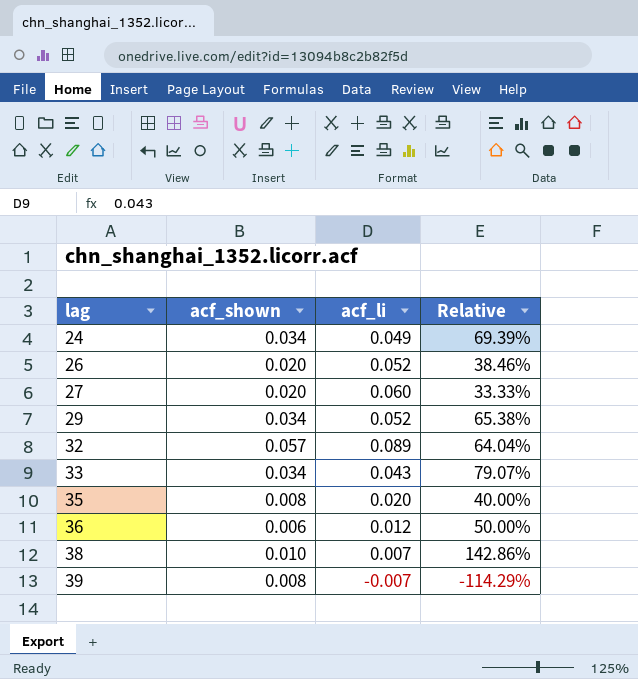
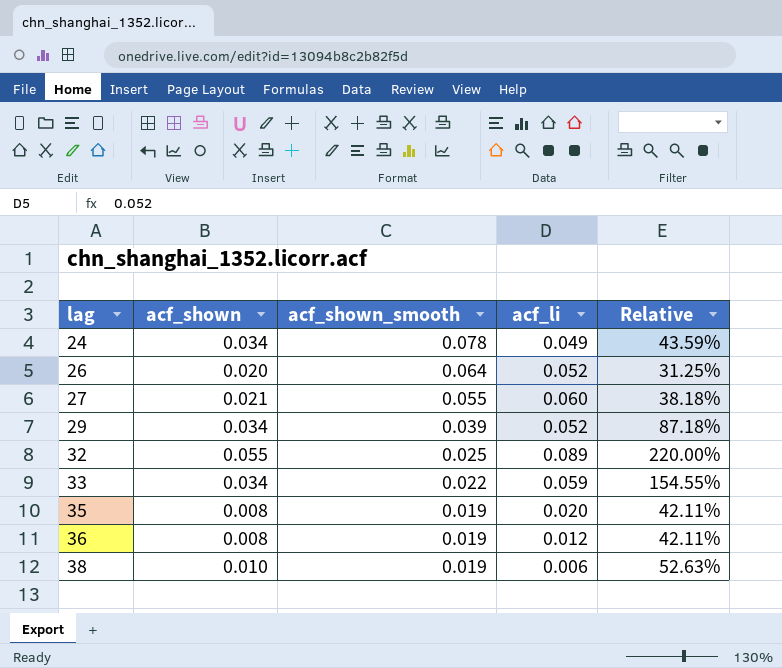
column acf_shown_smooth | position: none -> 3
column Relative | formula: [acf_shown] / [acf_li] -> [acf_shown] / [acf_shown_smooth]
row 39: 0.008 | -0.007 | -114.29% -> none
27 | acf_shown: 0.020 -> 0.021
32 | acf_shown: 0.057 -> 0.055
33 | acf_li: 0.043 -> 0.059
36 | acf_shown: 0.006 -> 0.008
38 | acf_li: 0.007 -> 0.006

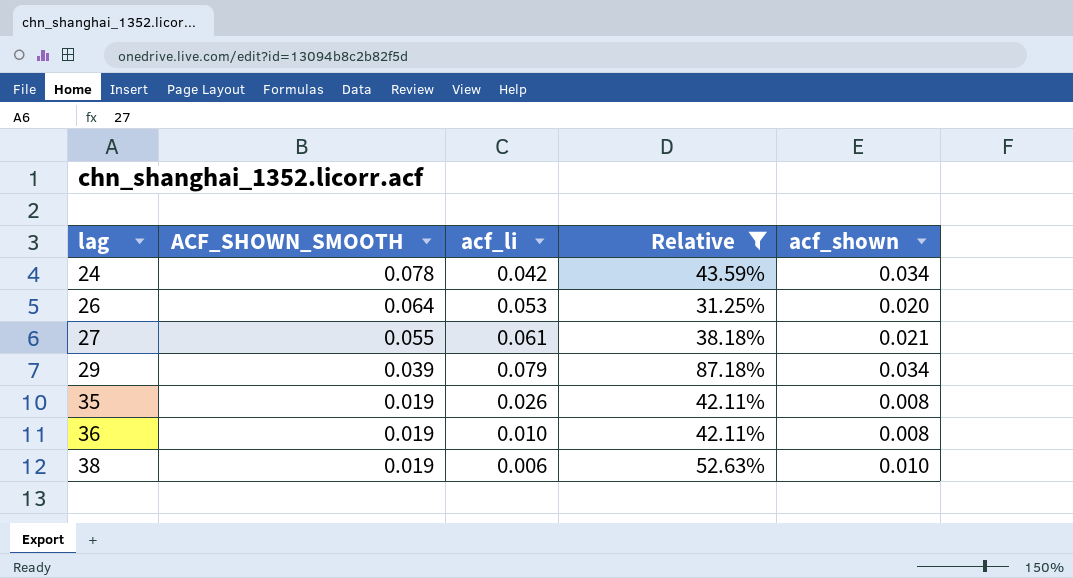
filter: none -> Relative <= 87.18%
column name: acf_shown_smooth -> ACF_SHOWN_SMOOTH
column acf_shown | position: 2 -> 5
24 | acf_li: 0.049 -> 0.042
26 | acf_li: 0.052 -> 0.053
27 | acf_li: 0.060 -> 0.061
29 | acf_li: 0.052 -> 0.079
35 | acf_li: 0.020 -> 0.026
36 | acf_li: 0.012 -> 0.010

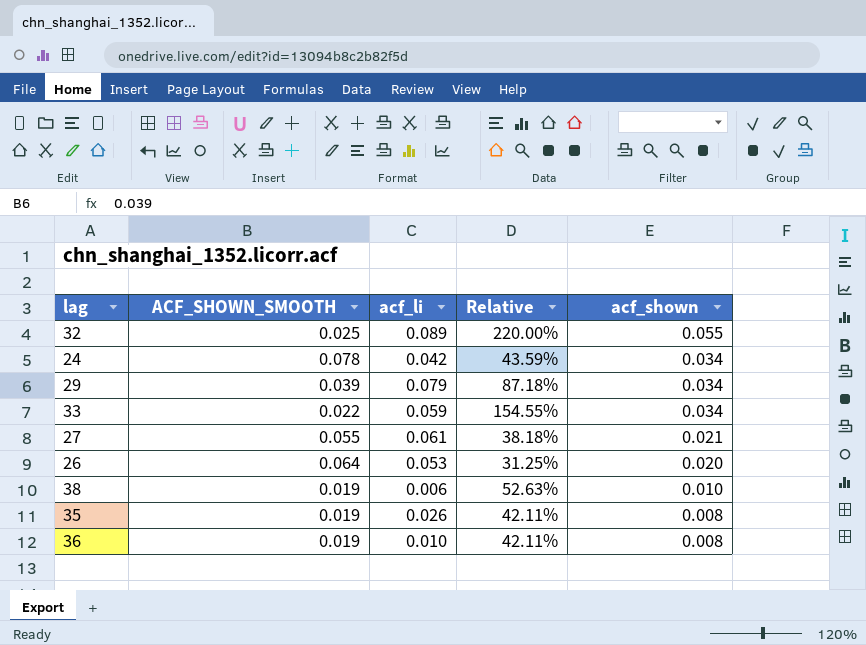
filter: Relative <= 87.18% -> none
row order: lag ascending -> acf_shown descending

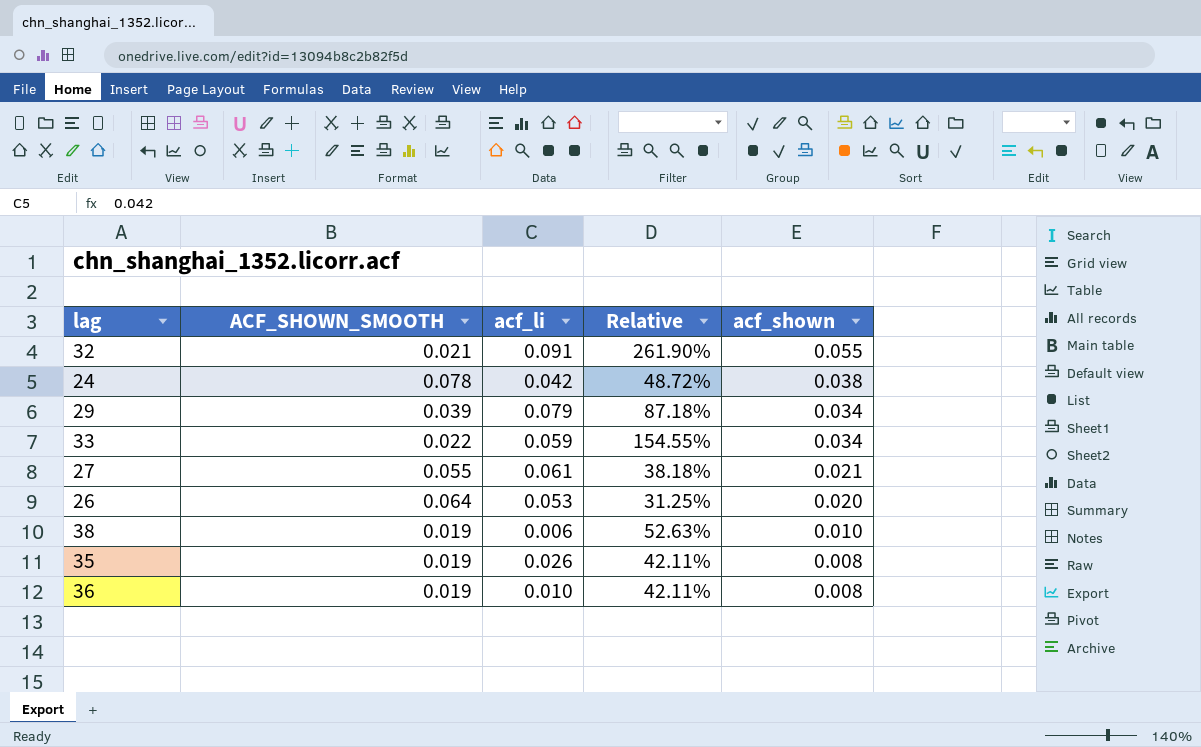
32 | ACF_SHOWN_SMOOTH: 0.025 -> 0.021
32 | acf_li: 0.089 -> 0.091
32 | Relative: 220.00% -> 261.90%
24 | Relative: 43.59% -> 48.72%
24 | acf_shown: 0.034 -> 0.038

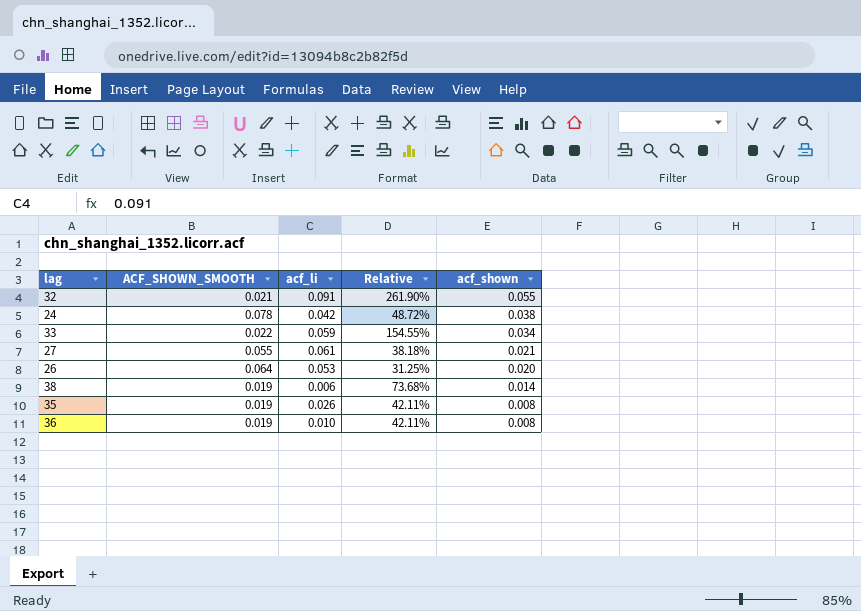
row 29: 0.039 | 0.079 | 87.18% | 0.034 -> none
38 | Relative: 52.63% -> 73.68%
38 | acf_shown: 0.010 -> 0.014

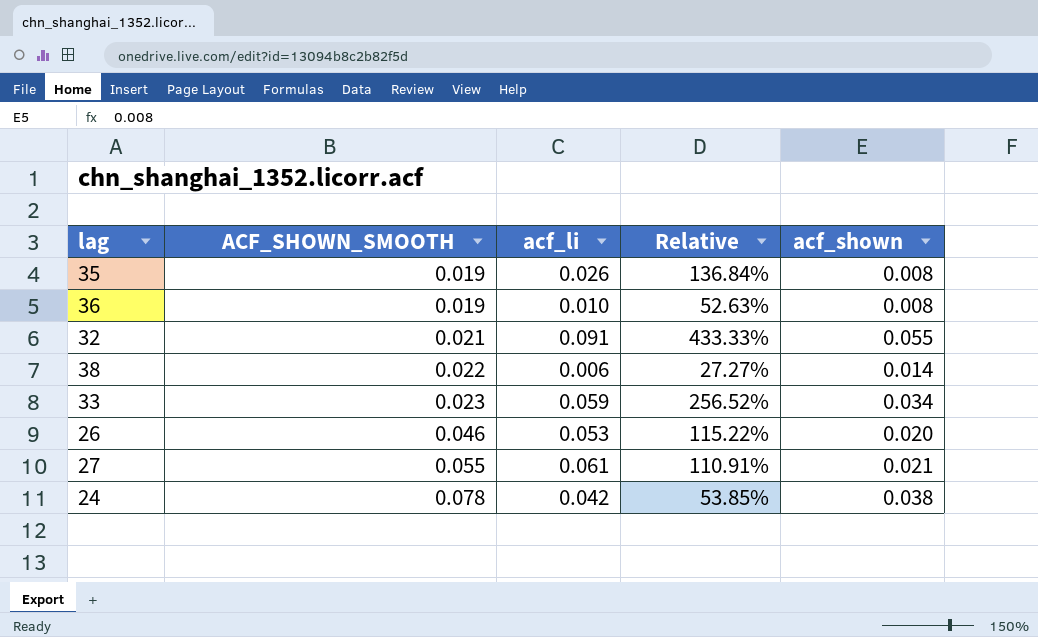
row order: acf_shown descending -> ACF_SHOWN_SMOOTH ascending
column Relative | formula: [acf_shown] / [ACF_SHOWN_SMOOTH] -> [acf_li] / [ACF_SHOWN_SMOOTH]
38 | ACF_SHOWN_SMOOTH: 0.019 -> 0.022
33 | ACF_SHOWN_SMOOTH: 0.022 -> 0.023
26 | ACF_SHOWN_SMOOTH: 0.064 -> 0.046

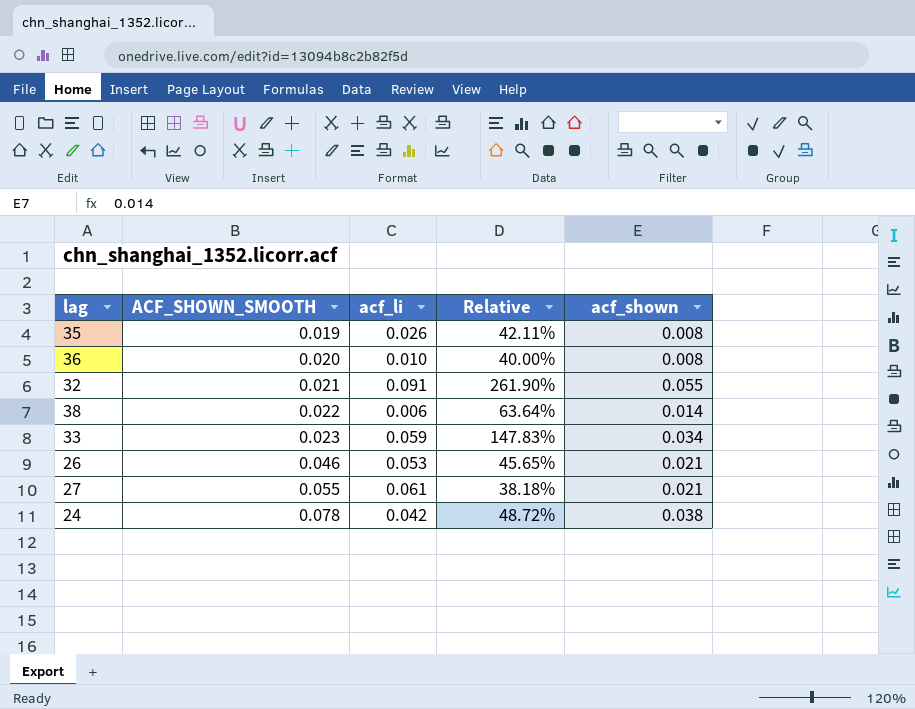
column Relative | formula: [acf_li] / [ACF_SHOWN_SMOOTH] -> [acf_shown] / [ACF_SHOWN_SMOOTH]
36 | ACF_SHOWN_SMOOTH: 0.019 -> 0.020
26 | acf_shown: 0.020 -> 0.021

